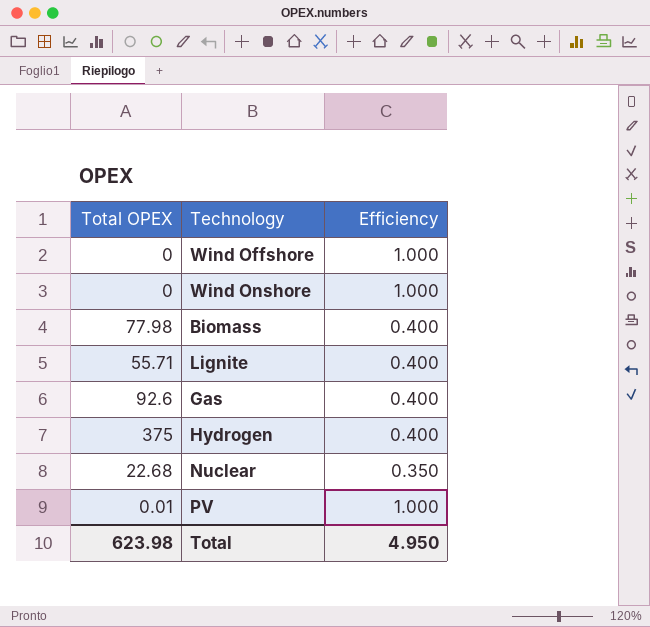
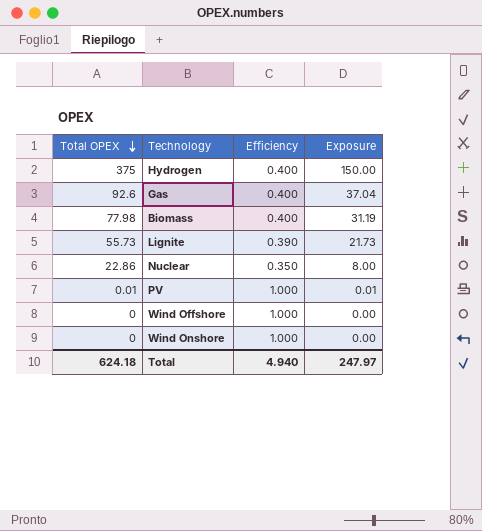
row order: none -> Total OPEX descending
column Exposure | formula: none -> [Total OPEX] * [Efficiency]
Lignite | Total OPEX: 55.71 -> 55.73
Lignite | Efficiency: 0.400 -> 0.390
Nuclear | Total OPEX: 22.68 -> 22.86
Total | Total OPEX: 623.98 -> 624.18
Total | Efficiency: 4.950 -> 4.940

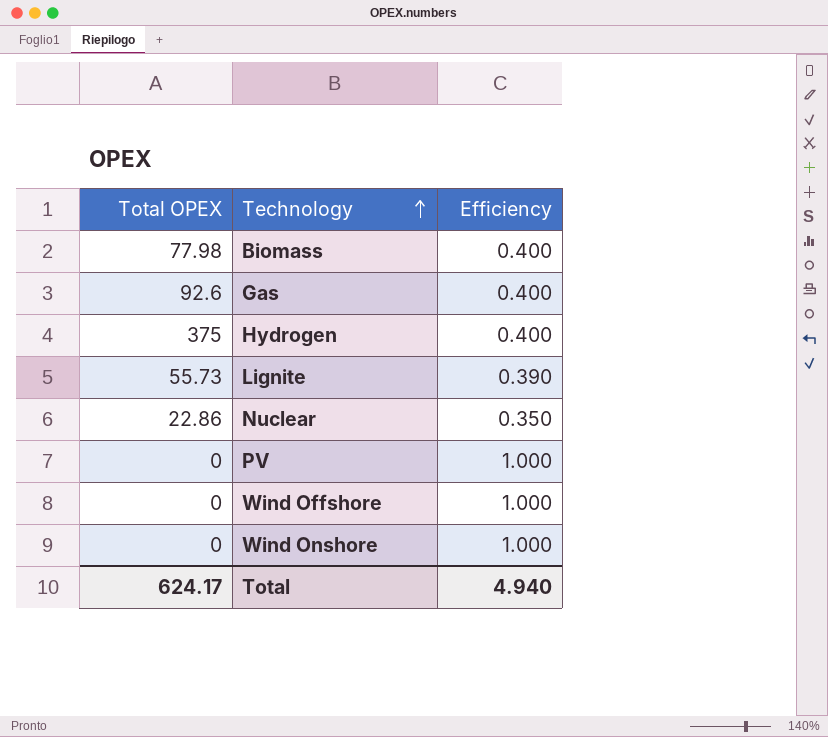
row order: Total OPEX descending -> Technology ascending
column Exposure | formula: [Total OPEX] * [Efficiency] -> none
PV | Total OPEX: 0.01 -> 0
Total | Total OPEX: 624.18 -> 624.17

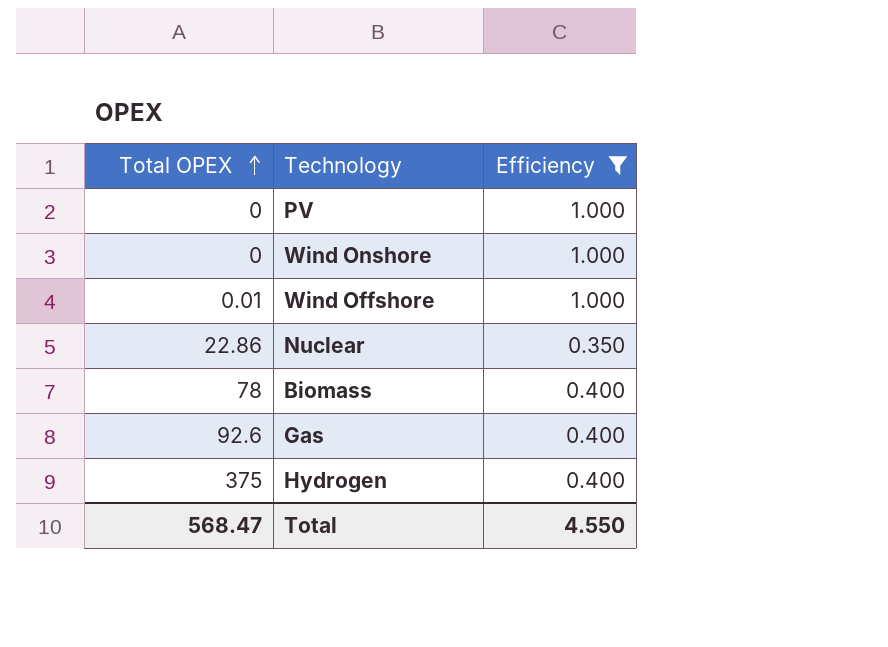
filter: none -> Efficiency != 0.390
row order: Technology ascending -> Total OPEX ascending
Wind Offshore | Total OPEX: 0 -> 0.01
Biomass | Total OPEX: 77.98 -> 78
Total | Total OPEX: 624.17 -> 568.47
Total | Efficiency: 4.940 -> 4.550

